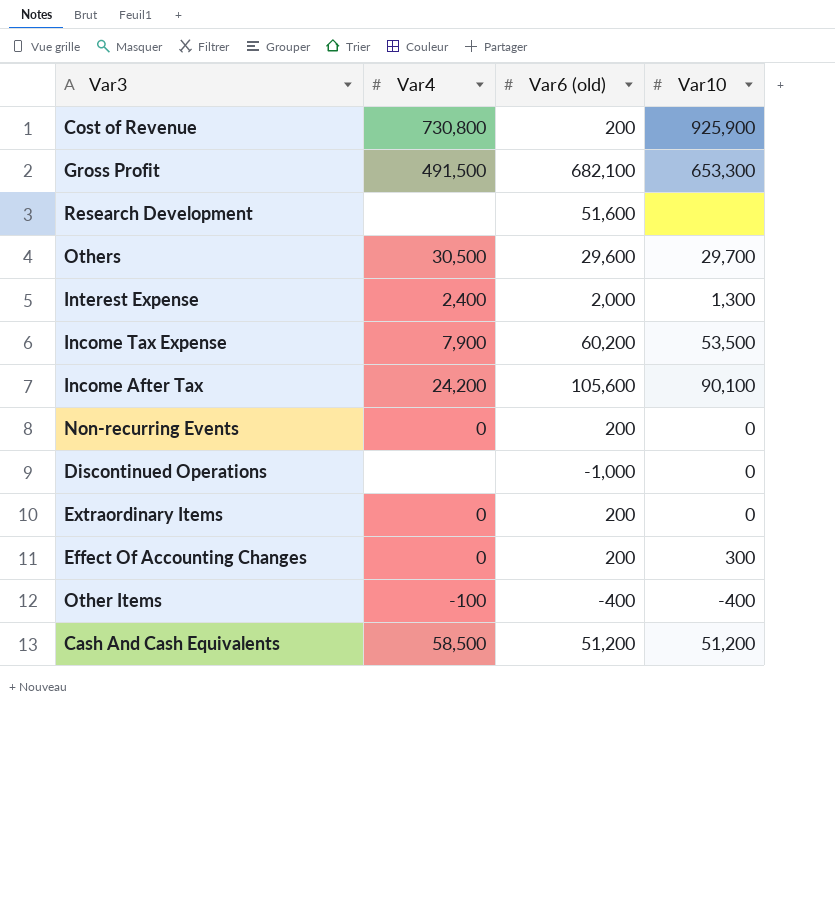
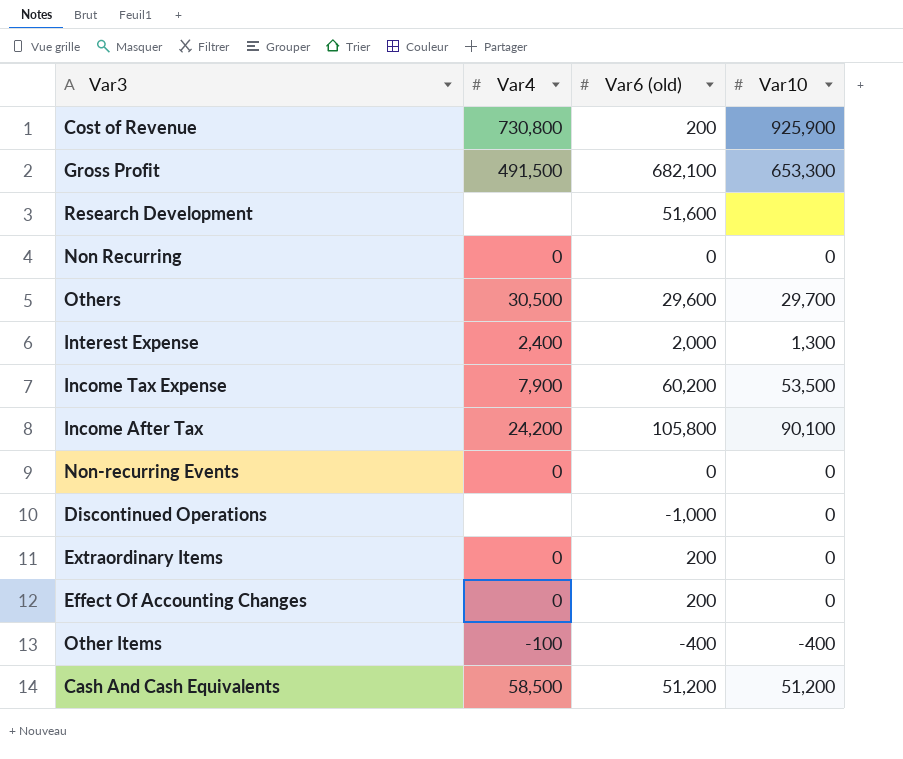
row Non Recurring: none -> 0 | 0 | 0
Income After Tax | Var6 (old): 105,600 -> 105,800
Non-recurring Events | Var6 (old): 200 -> 0
Effect Of Accounting Changes | Var10: 300 -> 0

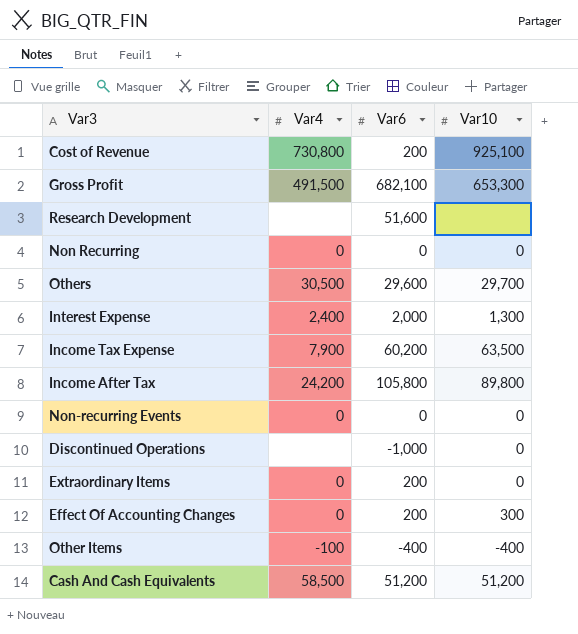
column name: Var6 (old) -> Var6
Cost of Revenue | Var10: 925,900 -> 925,100
Income Tax Expense | Var10: 53,500 -> 63,500
Income After Tax | Var10: 90,100 -> 89,800
Effect Of Accounting Changes | Var10: 0 -> 300

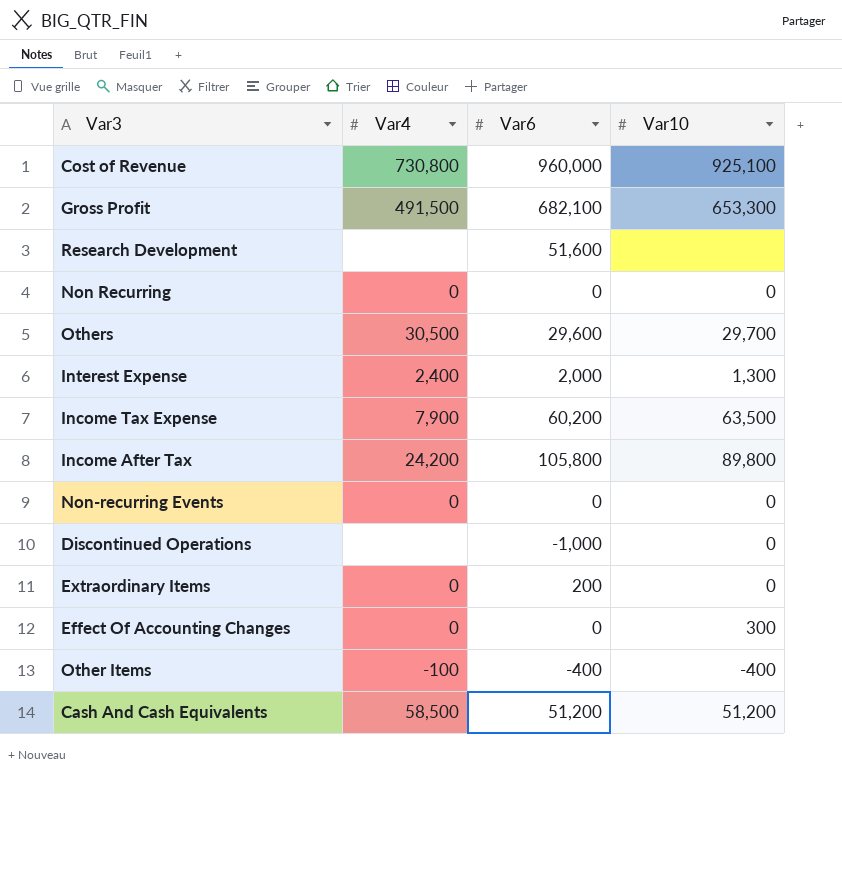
Cost of Revenue | Var6: 200 -> 960,000
Effect Of Accounting Changes | Var6: 200 -> 0

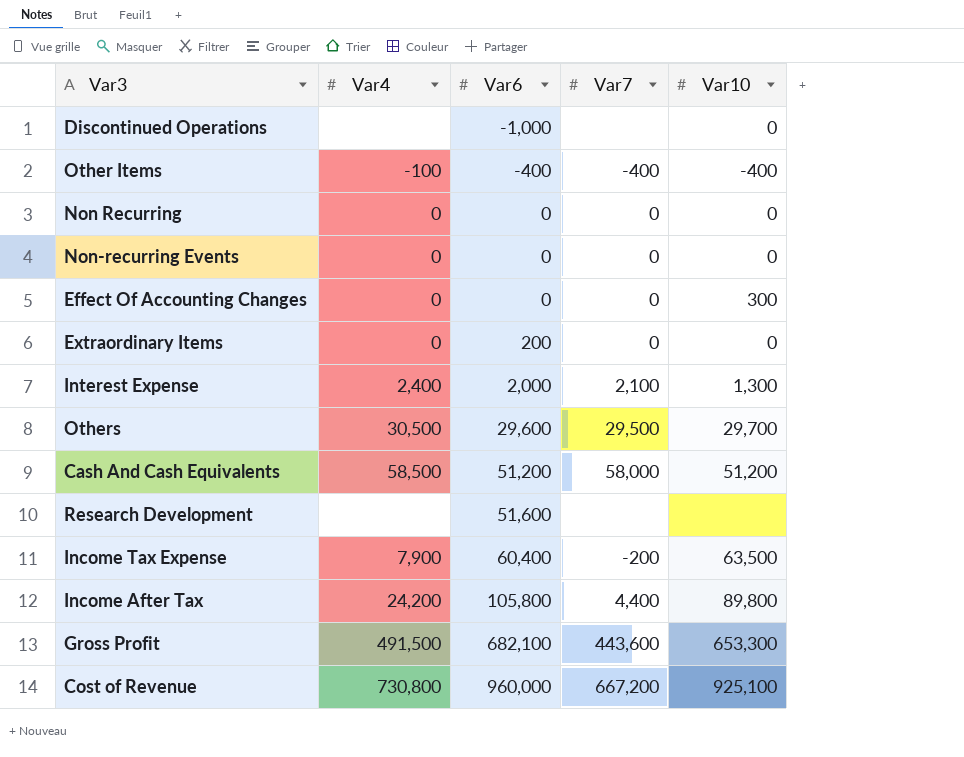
row order: none -> Var6 ascending
column Var7 | position: none -> 4
Income Tax Expense | Var6: 60,200 -> 60,400

